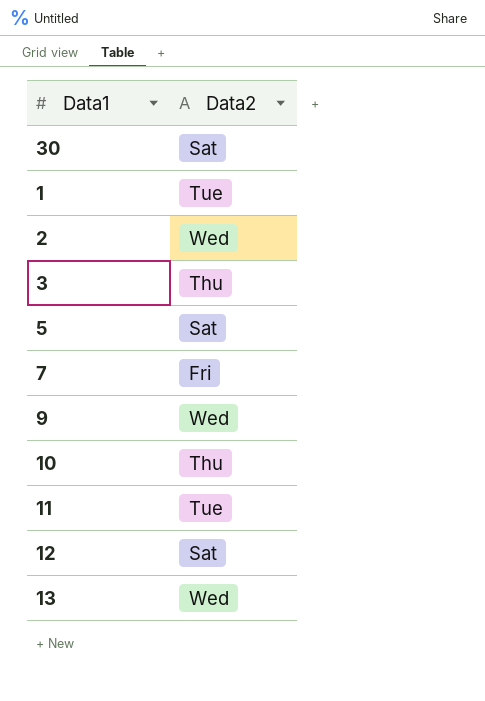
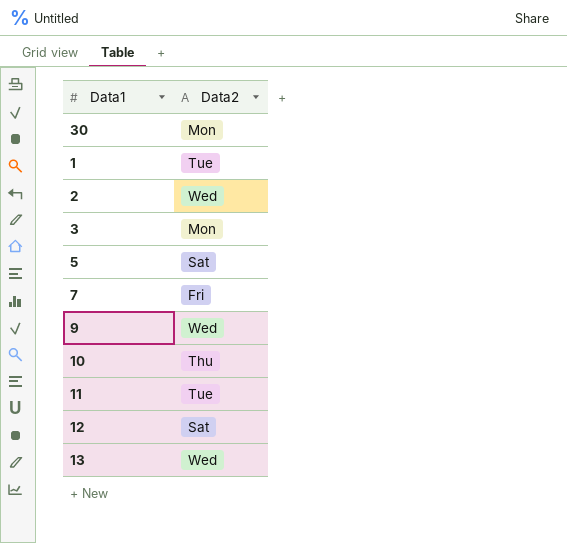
30 | Data2: Sat -> Mon
3 | Data2: Thu -> Mon

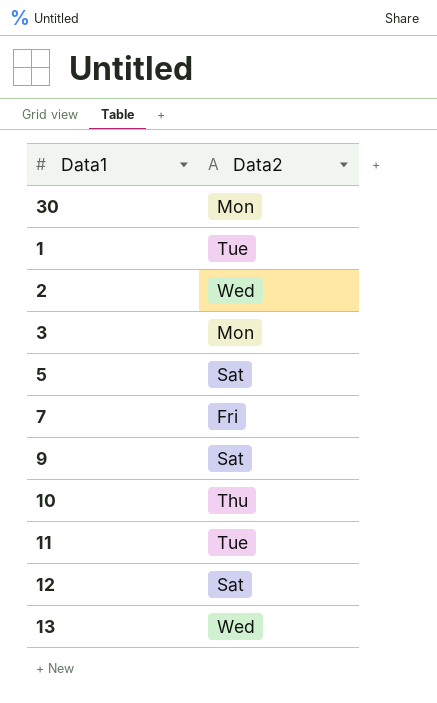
9 | Data2: Wed -> Sat

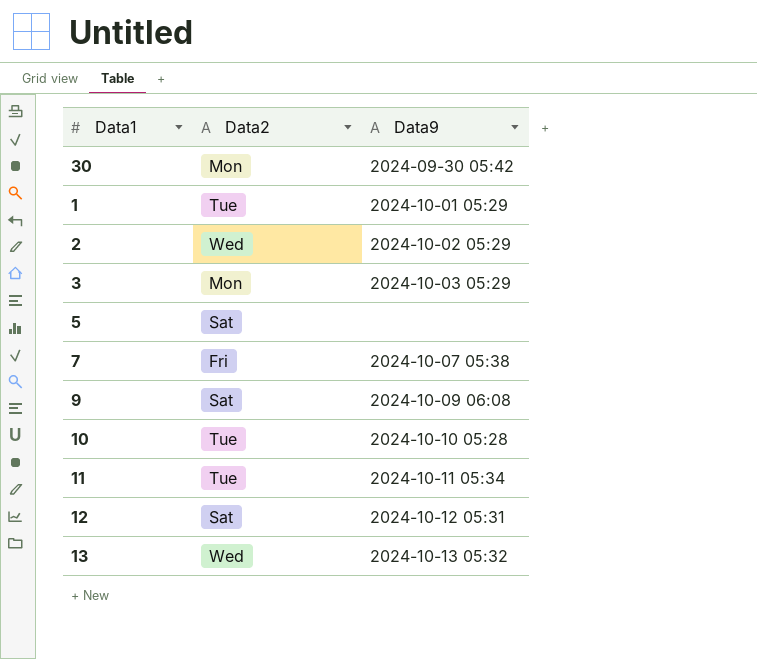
column Data9 | position: none -> 3
10 | Data2: Thu -> Tue

